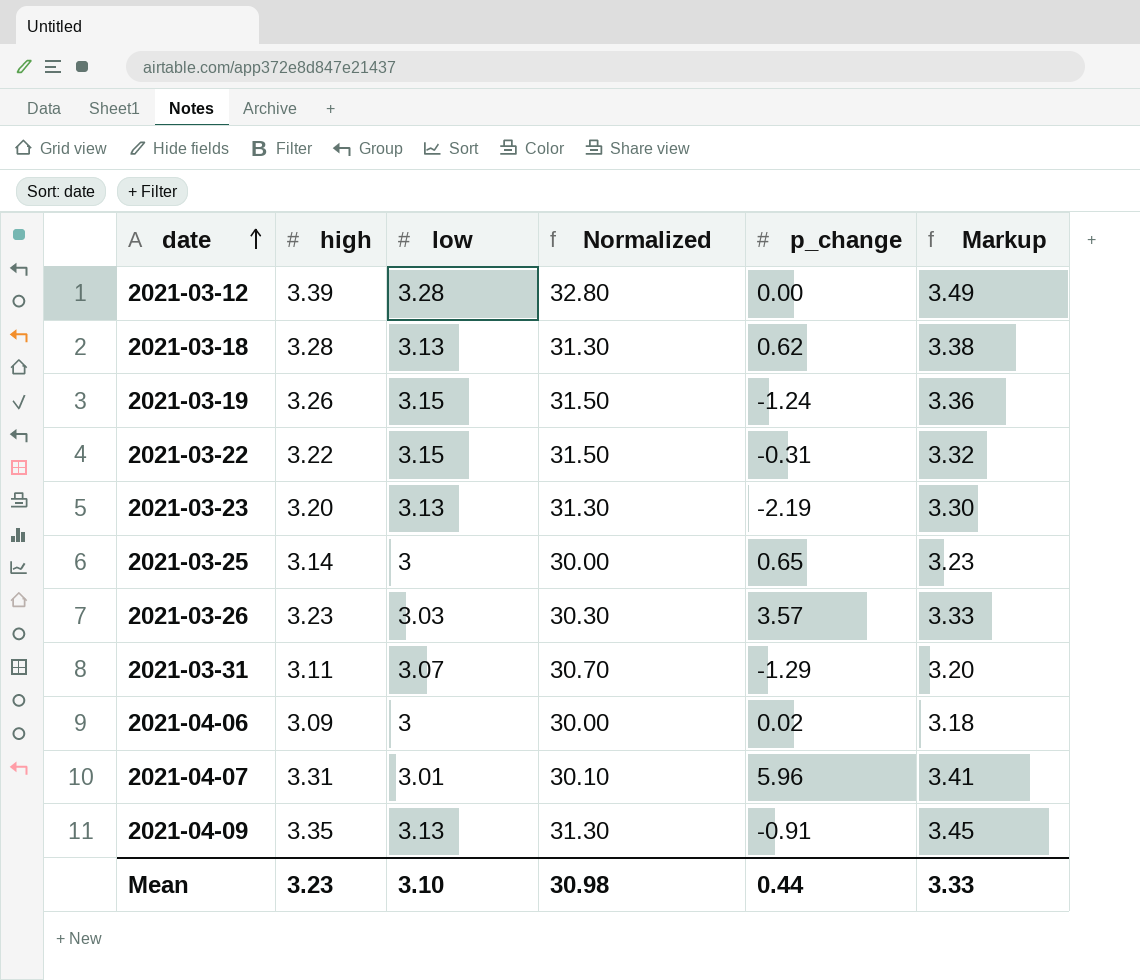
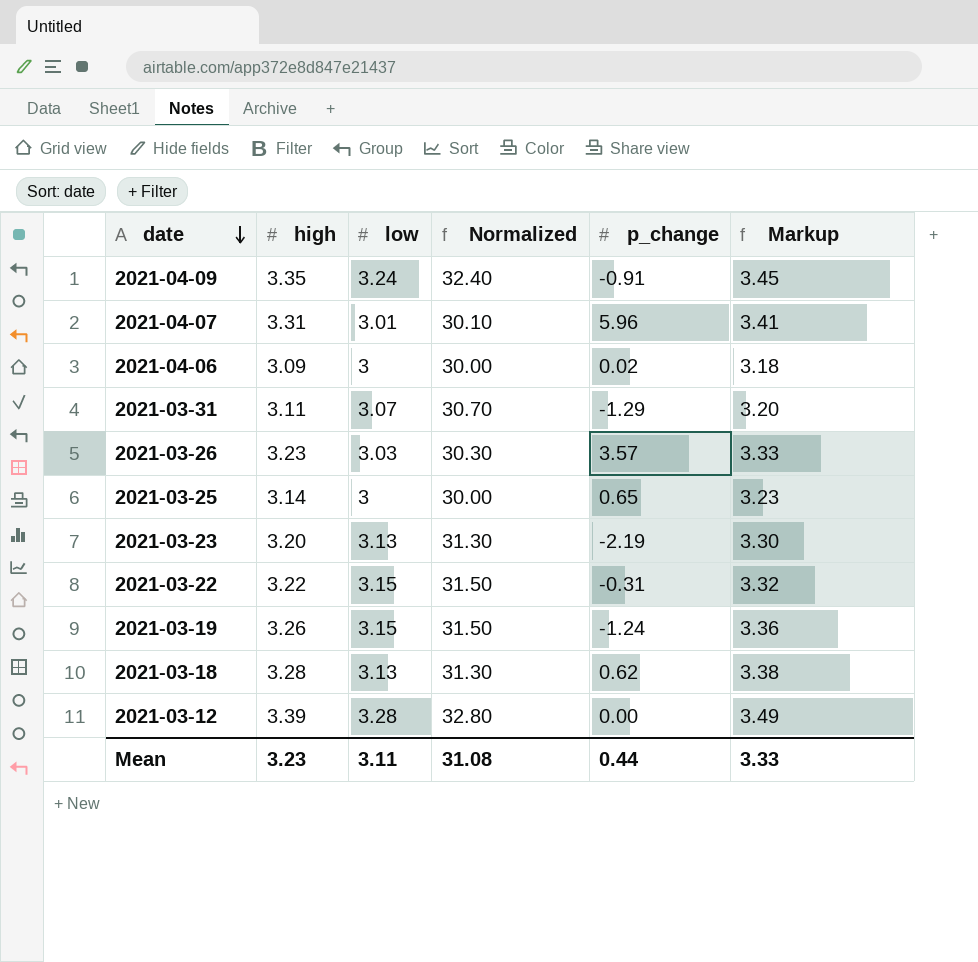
row order: date ascending -> date descending
2021-04-09 | low: 3.13 -> 3.24
2021-04-09 | Normalized: 31.30 -> 32.40
Mean | low: 3.10 -> 3.11
Mean | Normalized: 30.98 -> 31.08

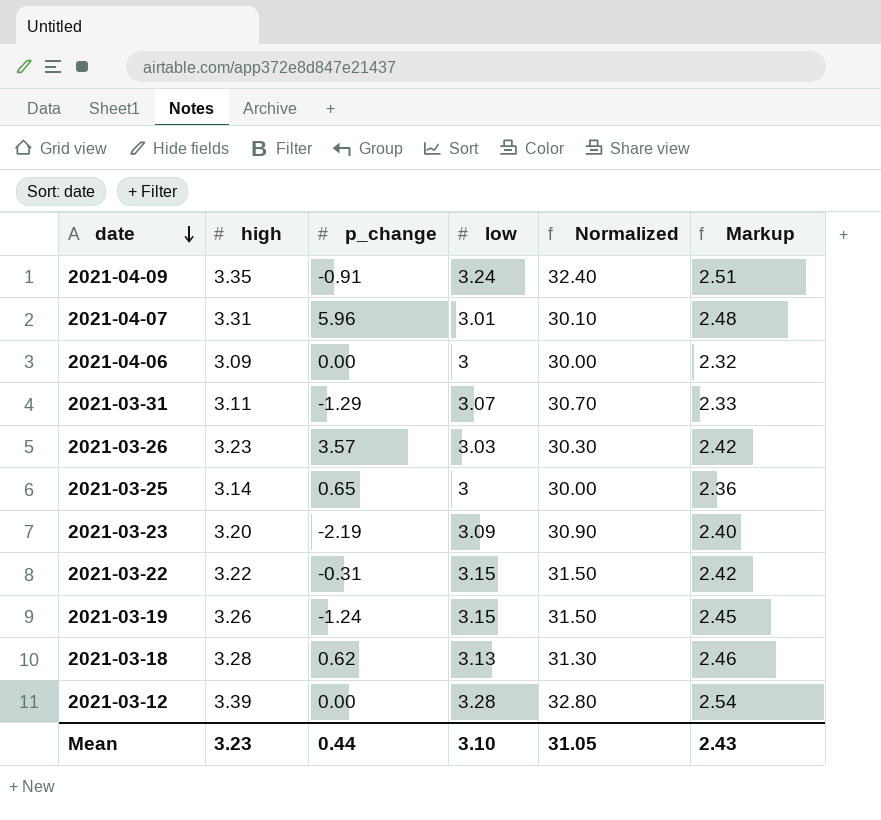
column p_change | position: 5 -> 3
column Markup | formula: [high] * 1.03 -> [high] * 0.75
2021-04-06 | p_change: 0.02 -> 0.00
2021-03-23 | low: 3.13 -> 3.09
2021-03-23 | Normalized: 31.30 -> 30.90
Mean | low: 3.11 -> 3.10
Mean | Normalized: 31.08 -> 31.05
Mean | Markup: 3.33 -> 2.43

